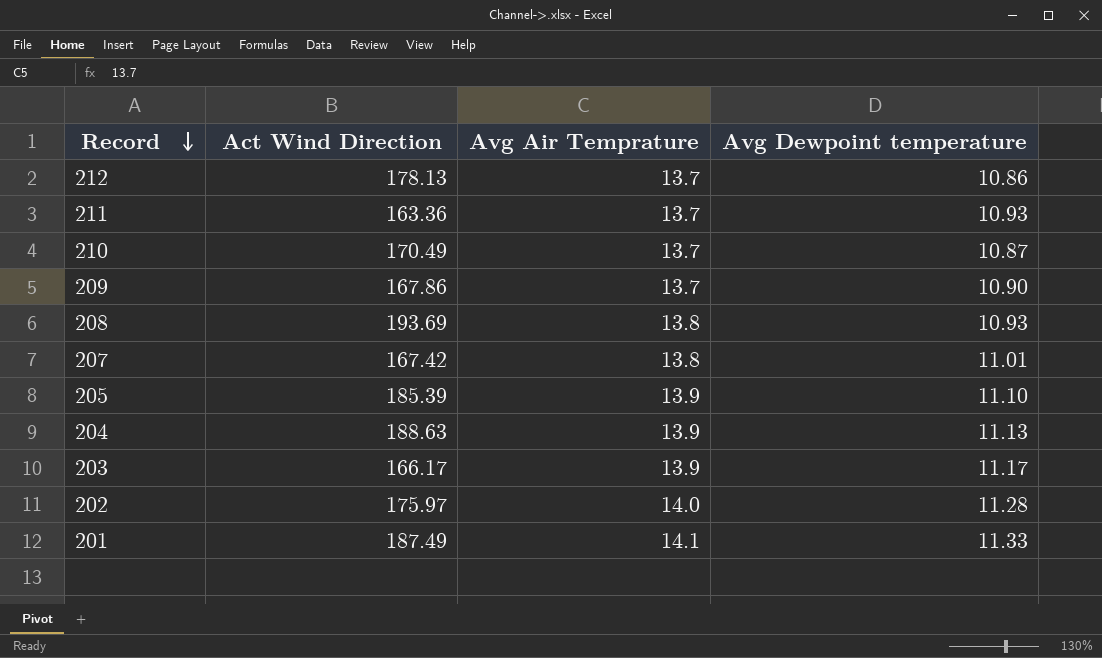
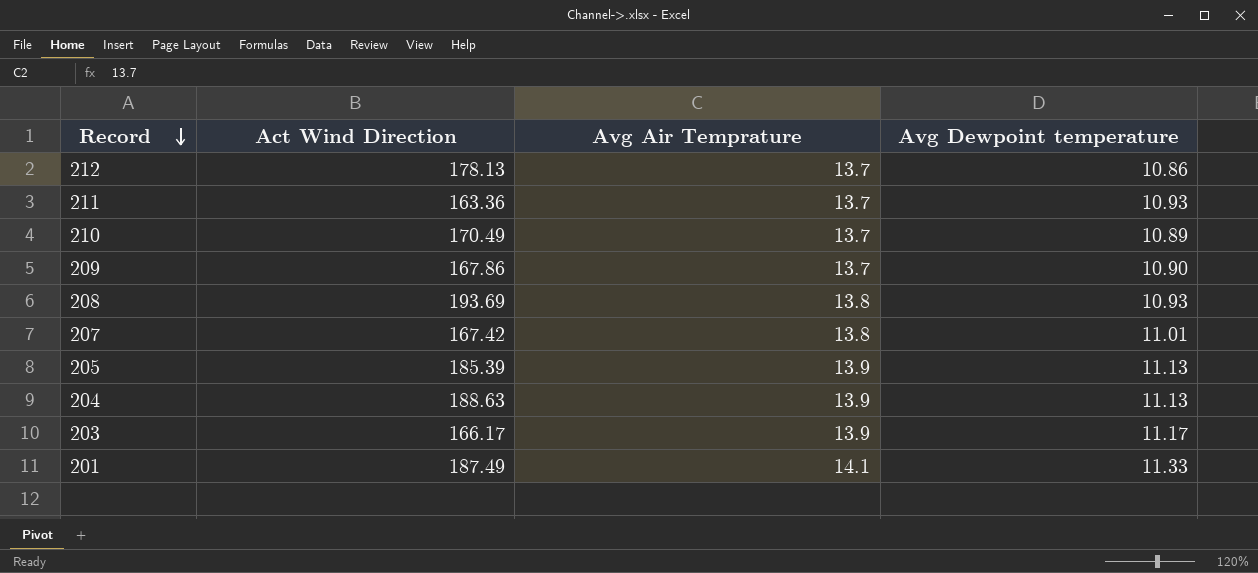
row 202: 175.97 | 14.0 | 11.28 -> none
210 | Avg Dewpoint temperature: 10.87 -> 10.89
205 | Avg Dewpoint temperature: 11.10 -> 11.13

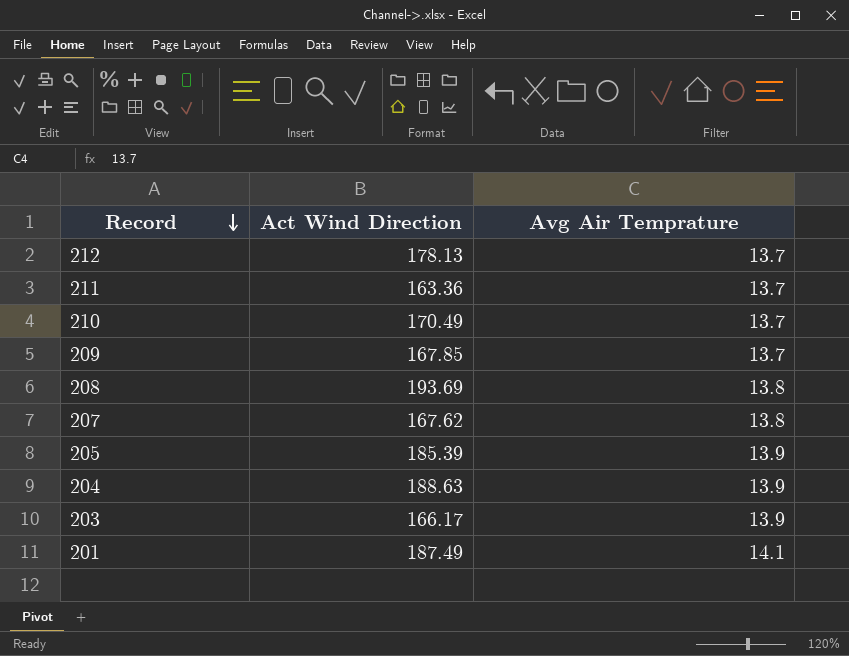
column Avg Dewpoint temperature | position: 4 -> none
209 | Act Wind Direction: 167.86 -> 167.85
207 | Act Wind Direction: 167.42 -> 167.62

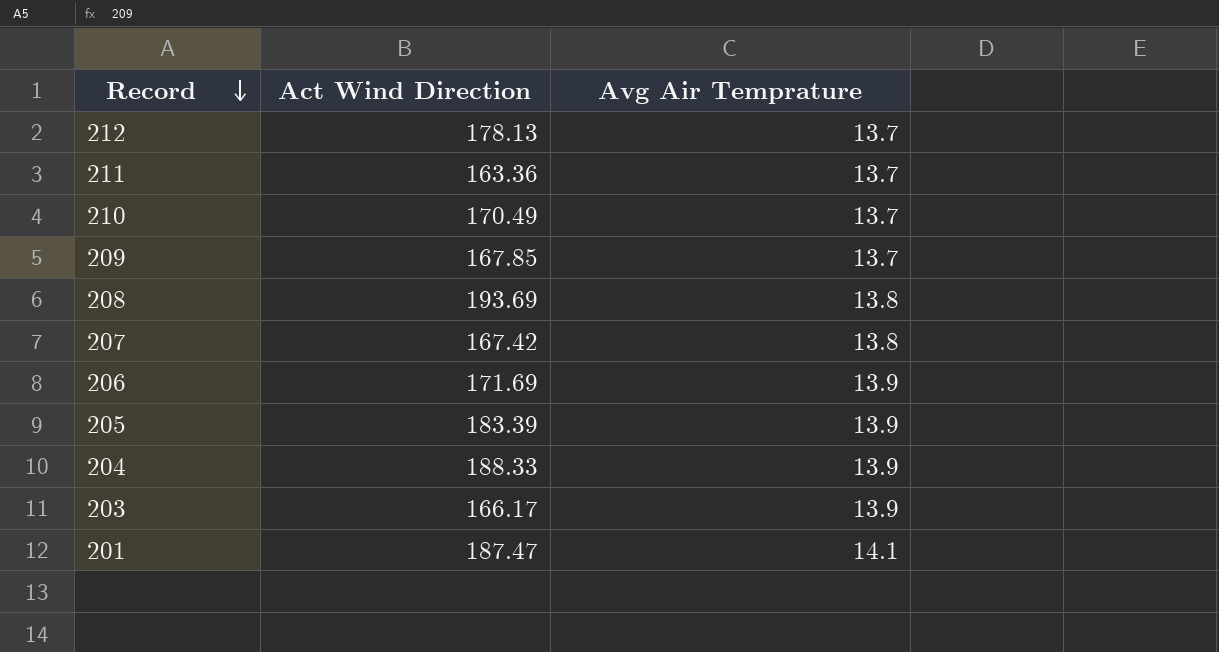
207 | Act Wind Direction: 167.62 -> 167.42
row 206: none -> 171.69 | 13.9
205 | Act Wind Direction: 185.39 -> 183.39
204 | Act Wind Direction: 188.63 -> 188.33
201 | Act Wind Direction: 187.49 -> 187.47

